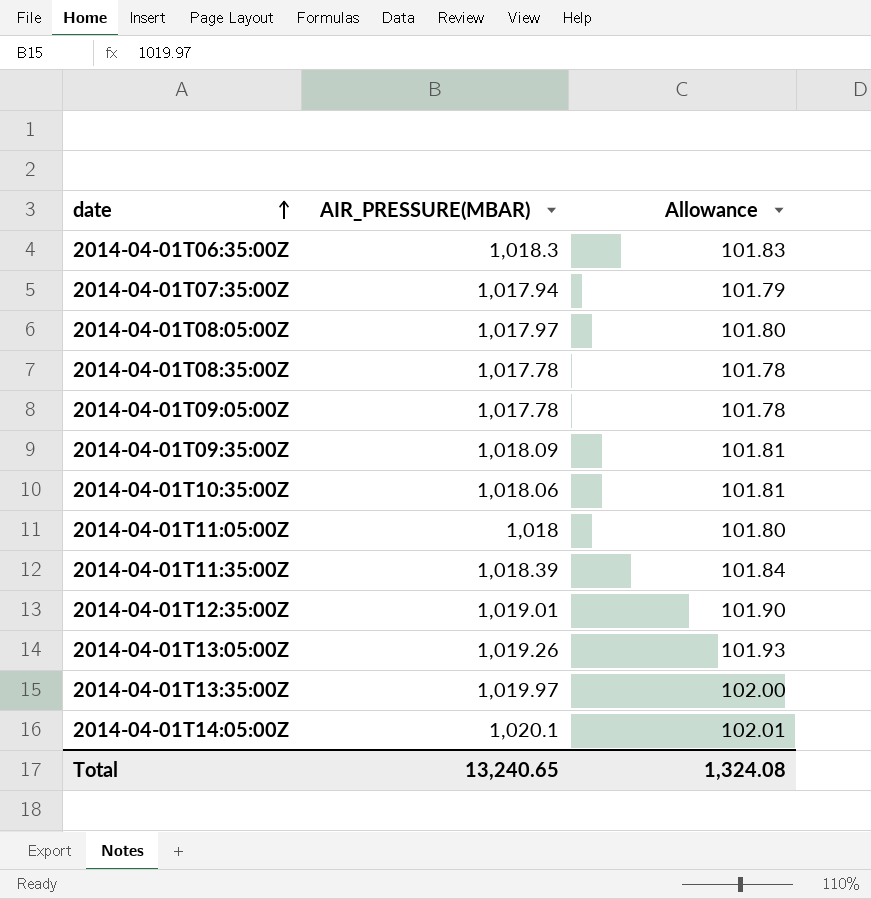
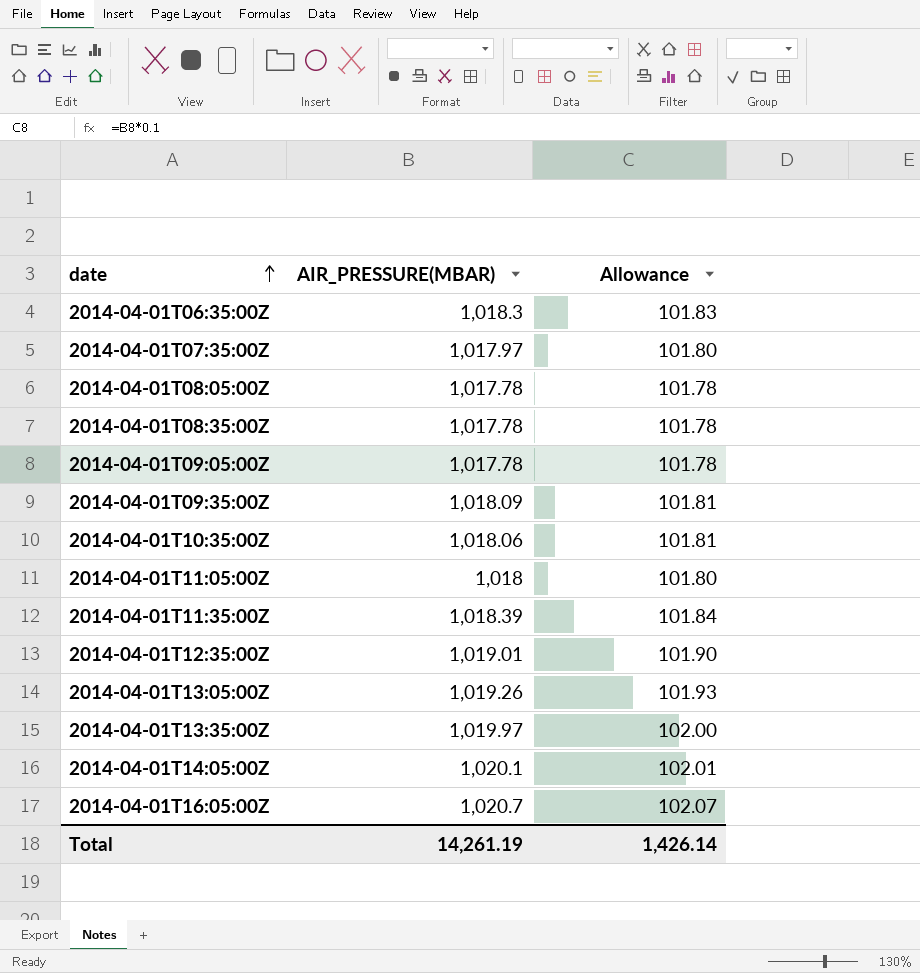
2014-04-01T07:35:00Z | AIR_PRESSURE(MBAR): 1,017.94 -> 1,017.97
2014-04-01T07:35:00Z | Allowance: 101.79 -> 101.80
2014-04-01T08:05:00Z | AIR_PRESSURE(MBAR): 1,017.97 -> 1,017.78
2014-04-01T08:05:00Z | Allowance: 101.80 -> 101.78
row 2014-04-01T16:05:00Z: none -> 1,020.7 | 102.07
Total | AIR_PRESSURE(MBAR): 13,240.65 -> 14,261.19
Total | Allowance: 1,324.08 -> 1,426.14

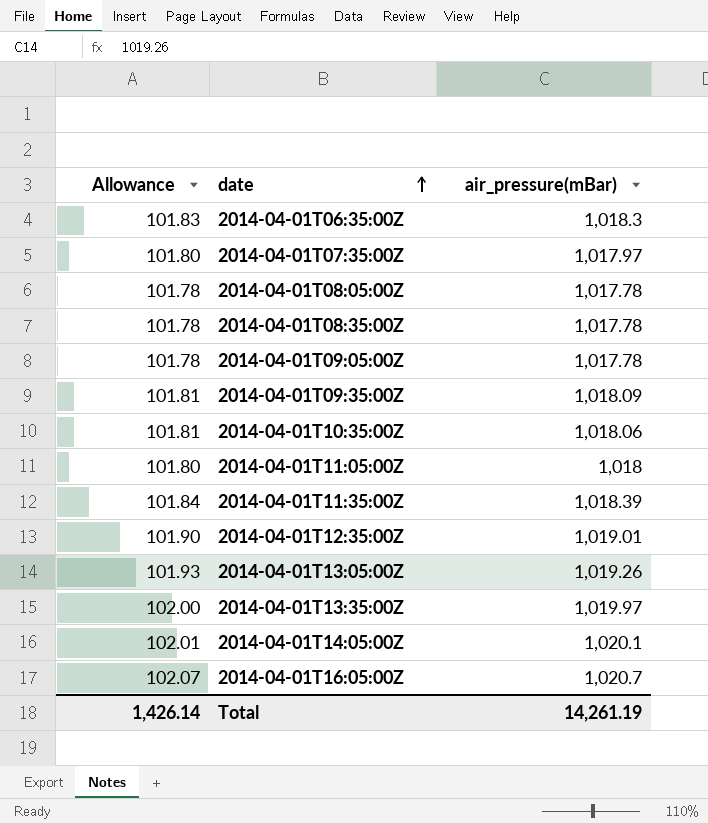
column Allowance | position: 3 -> 1
column name: AIR_PRESSURE(MBAR) -> air_pressure(mBar)

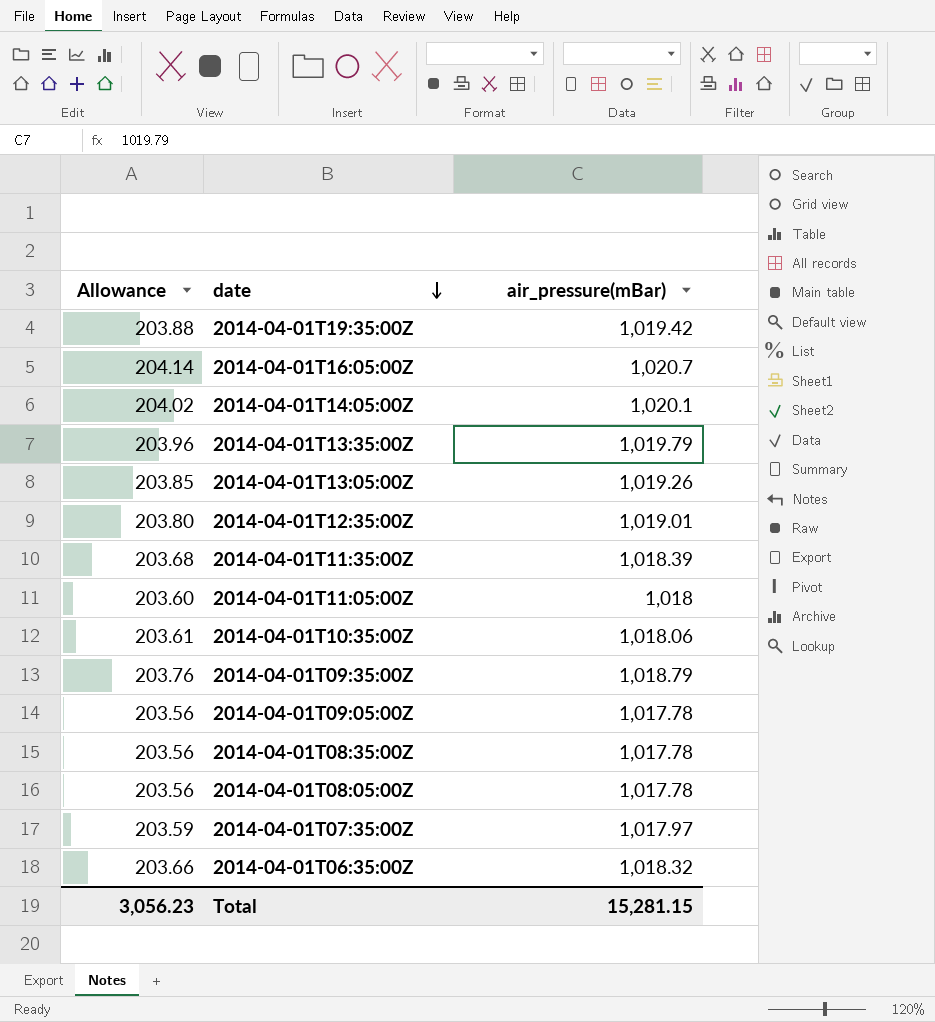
row order: date ascending -> date descending
column Allowance | formula: [air_pressure(mBar)] * 0.1 -> [air_pressure(mBar)] * 0.2
row 2014-04-01T19:35:00Z: none -> 203.88 | 1,019.42
2014-04-01T13:35:00Z | air_pressure(mBar): 1,019.97 -> 1,019.79
2014-04-01T09:35:00Z | air_pressure(mBar): 1,018.09 -> 1,018.79
2014-04-01T06:35:00Z | air_pressure(mBar): 1,018.3 -> 1,018.32
Total | Allowance: 1,426.14 -> 3,056.23
Total | air_pressure(mBar): 14,261.19 -> 15,281.15

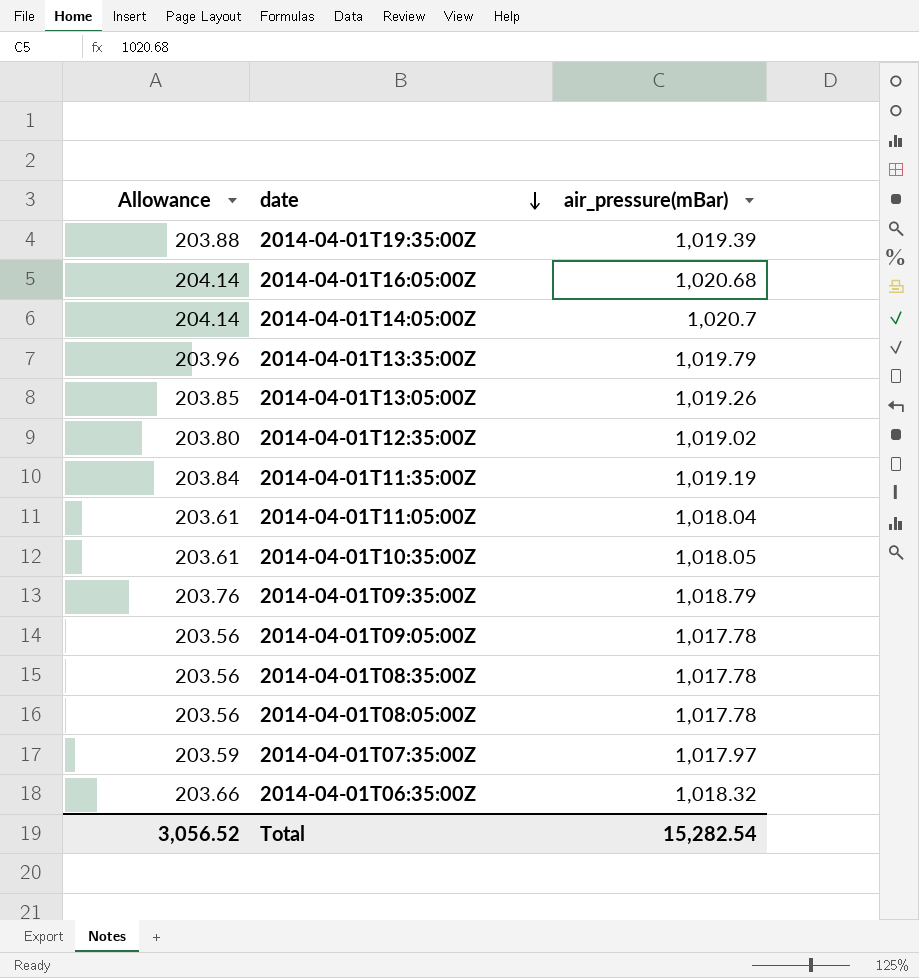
2014-04-01T19:35:00Z | air_pressure(mBar): 1,019.42 -> 1,019.39
2014-04-01T16:05:00Z | air_pressure(mBar): 1,020.7 -> 1,020.68
2014-04-01T14:05:00Z | Allowance: 204.02 -> 204.14
2014-04-01T14:05:00Z | air_pressure(mBar): 1,020.1 -> 1,020.7
2014-04-01T12:35:00Z | air_pressure(mBar): 1,019.01 -> 1,019.02
2014-04-01T11:35:00Z | Allowance: 203.68 -> 203.84
2014-04-01T11:35:00Z | air_pressure(mBar): 1,018.39 -> 1,019.19
2014-04-01T11:05:00Z | Allowance: 203.60 -> 203.61
2014-04-01T11:05:00Z | air_pressure(mBar): 1,018 -> 1,018.04
2014-04-01T10:35:00Z | air_pressure(mBar): 1,018.06 -> 1,018.05
Total | Allowance: 3,056.23 -> 3,056.52
Total | air_pressure(mBar): 15,281.15 -> 15,282.54

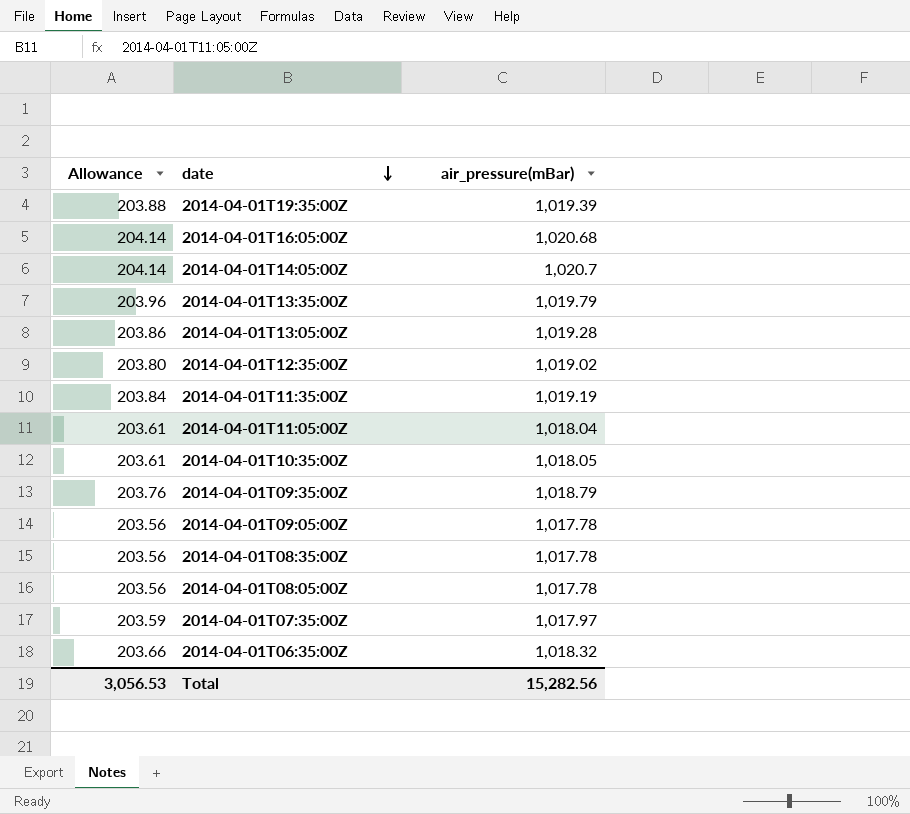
2014-04-01T13:05:00Z | Allowance: 203.85 -> 203.86
2014-04-01T13:05:00Z | air_pressure(mBar): 1,019.26 -> 1,019.28
Total | Allowance: 3,056.52 -> 3,056.53
Total | air_pressure(mBar): 15,282.54 -> 15,282.56

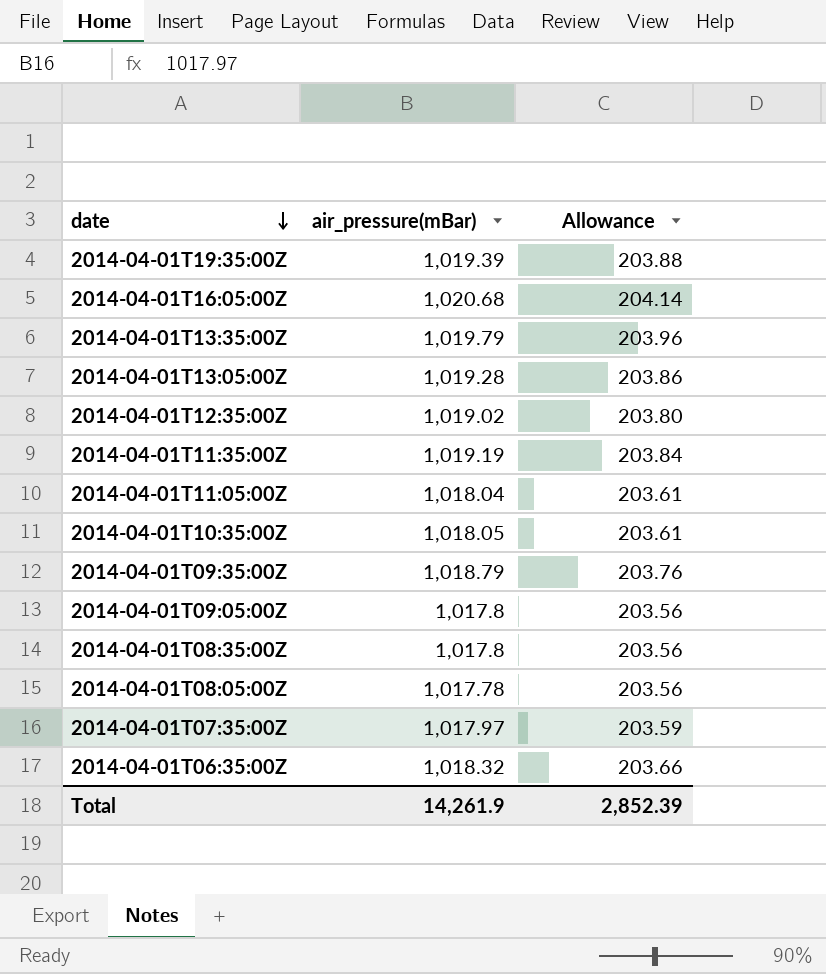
column Allowance | position: 1 -> 3
row 2014-04-01T14:05:00Z: 204.14 | 1,020.7 -> none
2014-04-01T09:05:00Z | air_pressure(mBar): 1,017.78 -> 1,017.8
2014-04-01T08:35:00Z | air_pressure(mBar): 1,017.78 -> 1,017.8
Total | air_pressure(mBar): 15,282.56 -> 14,261.9
Total | Allowance: 3,056.53 -> 2,852.39

